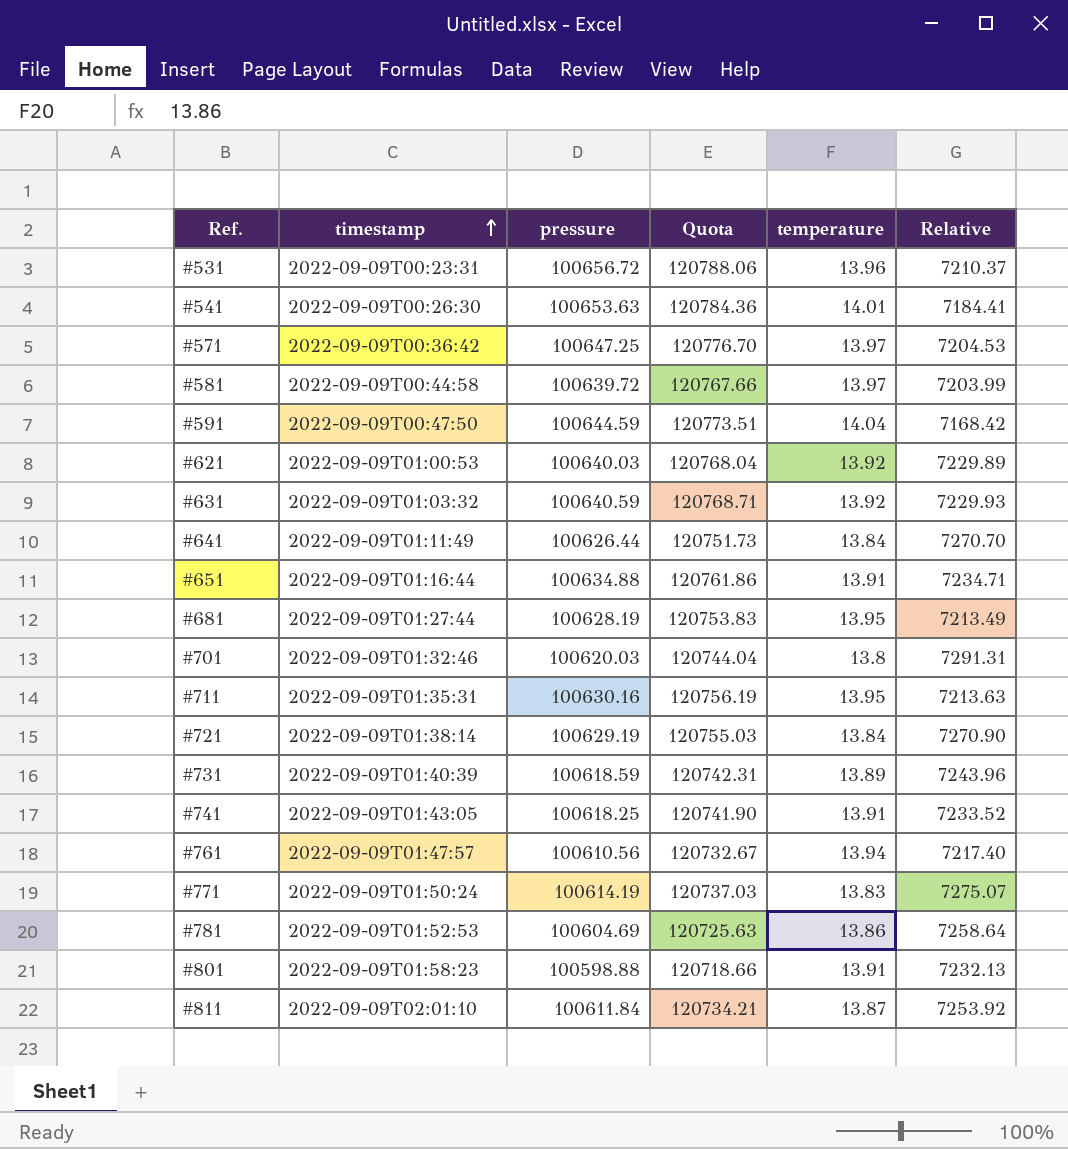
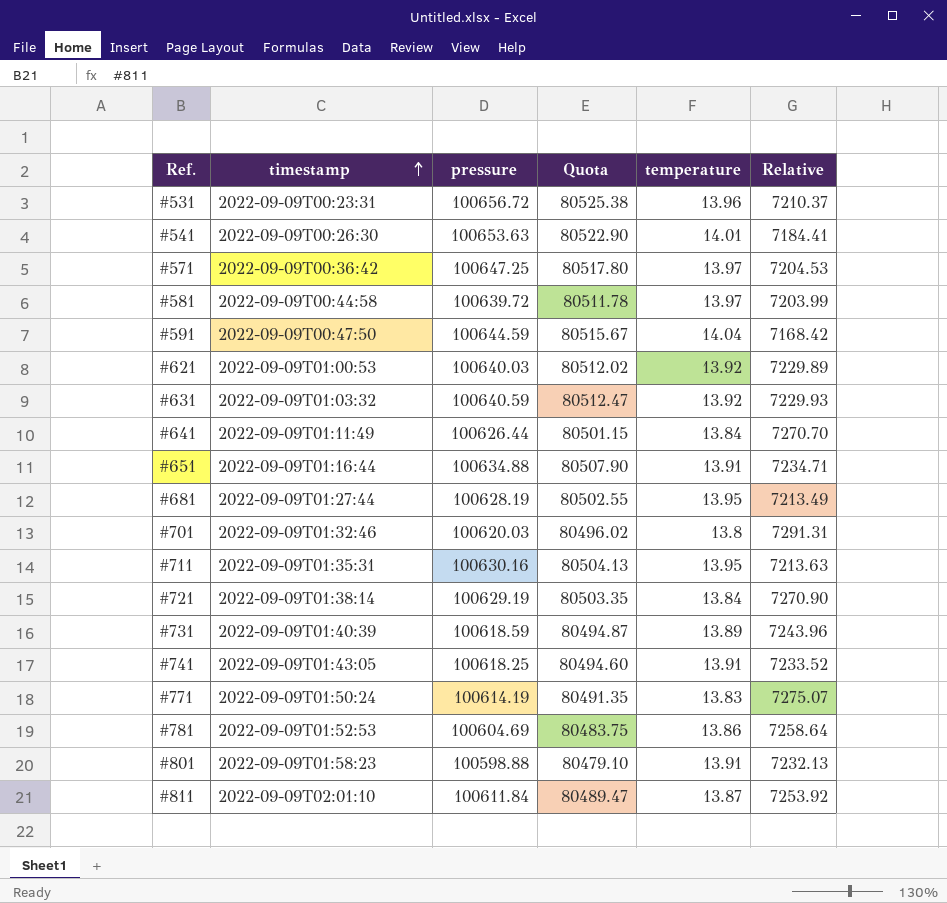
column Quota | formula: [pressure] * 1.2 -> [pressure] * 0.8
row #761: 2022-09-09T01:47:57 | 100610.56 | 120732.67 | 13.94 | 7217.40 -> none

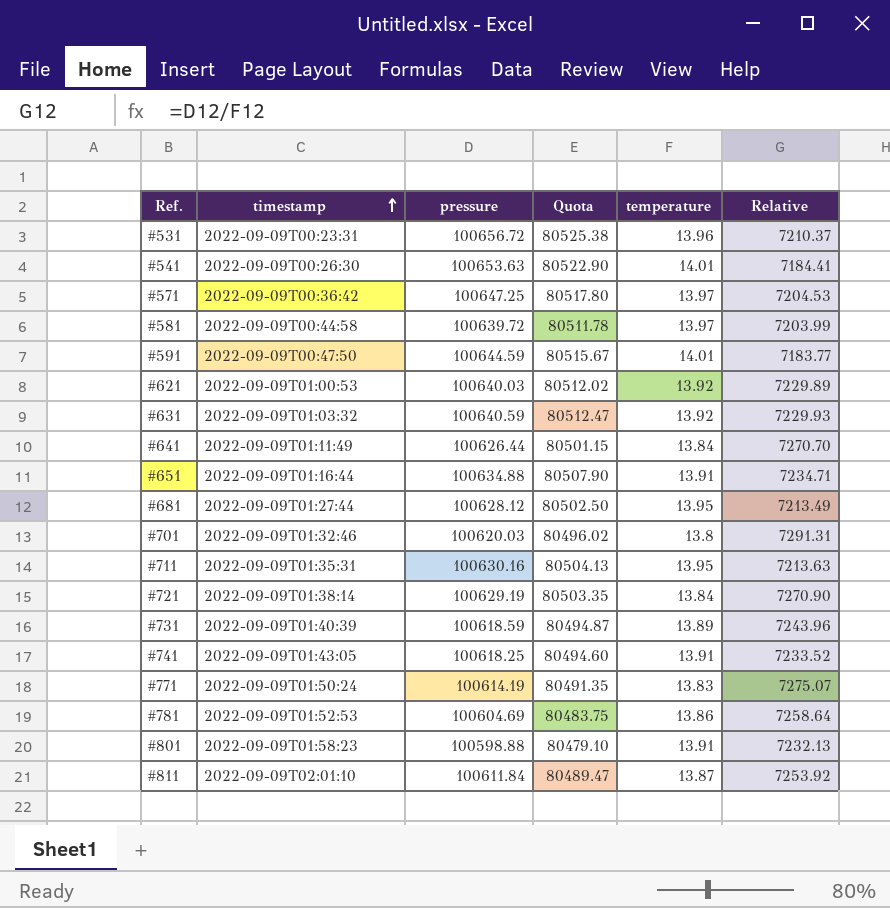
#591 | temperature: 14.04 -> 14.01
#591 | Relative: 7168.42 -> 7183.77
#681 | pressure: 100628.19 -> 100628.12
#681 | Quota: 80502.55 -> 80502.50

